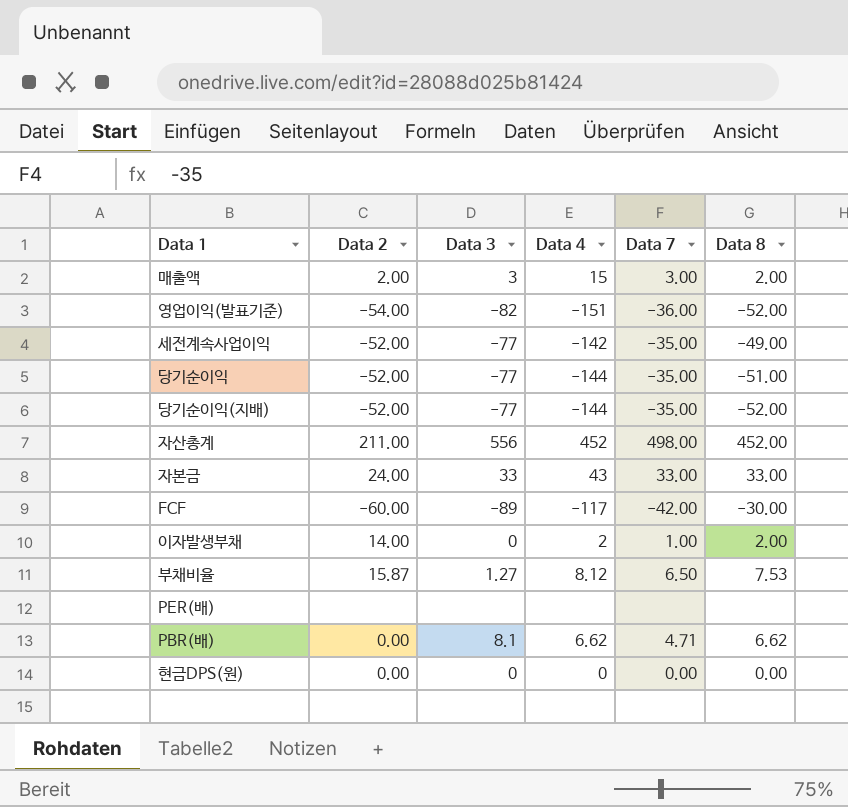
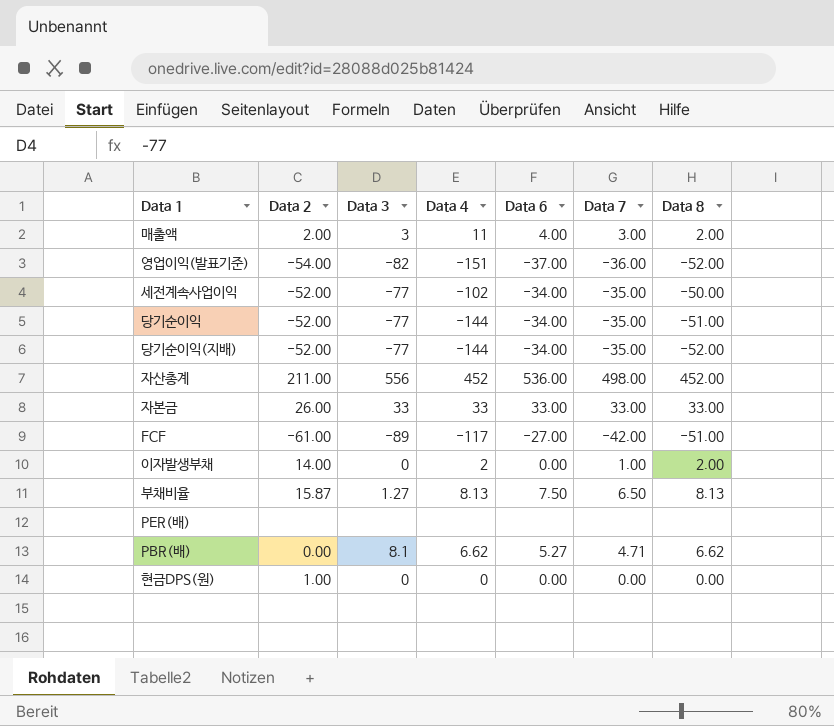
column Data 6 | position: none -> 5
매출액 | Data 4: 15 -> 11
세전계속사업이익 | Data 4: -142 -> -102
세전계속사업이익 | Data 8: -49.00 -> -50.00
자본금 | Data 2: 24.00 -> 26.00
자본금 | Data 4: 43 -> 33
FCF | Data 2: -60.00 -> -61.00
FCF | Data 8: -30.00 -> -51.00
부채비율 | Data 4: 8.12 -> 8.13
부채비율 | Data 8: 7.53 -> 8.13
현금DPS(원) | Data 2: 0.00 -> 1.00

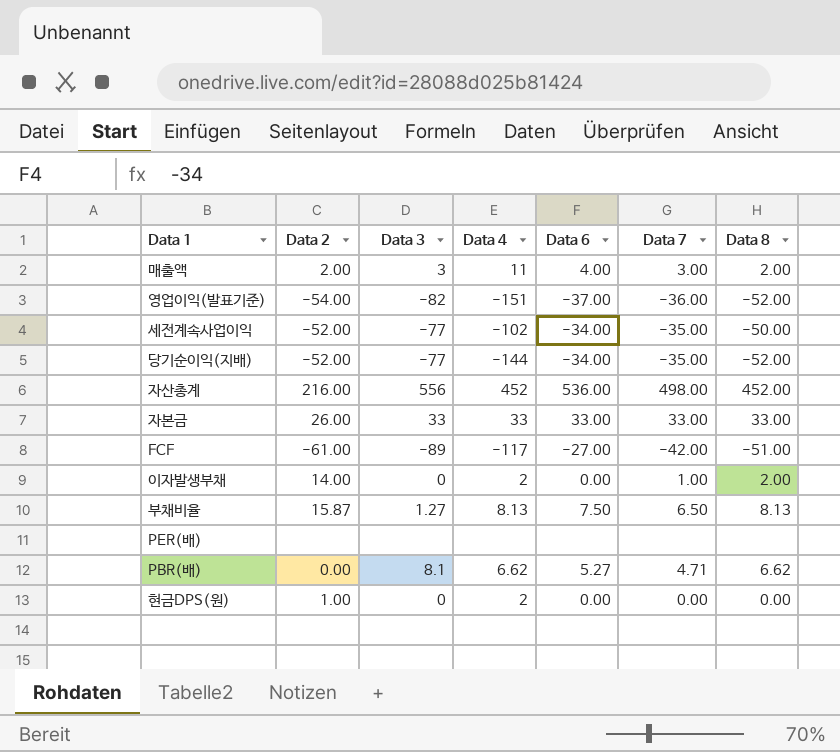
row 당기순이익: -52.00 | -77 | -144 | -34.00 | -35.00 | -51.00 -> none
자산총계 | Data 2: 211.00 -> 216.00
현금DPS(원) | Data 4: 0 -> 2

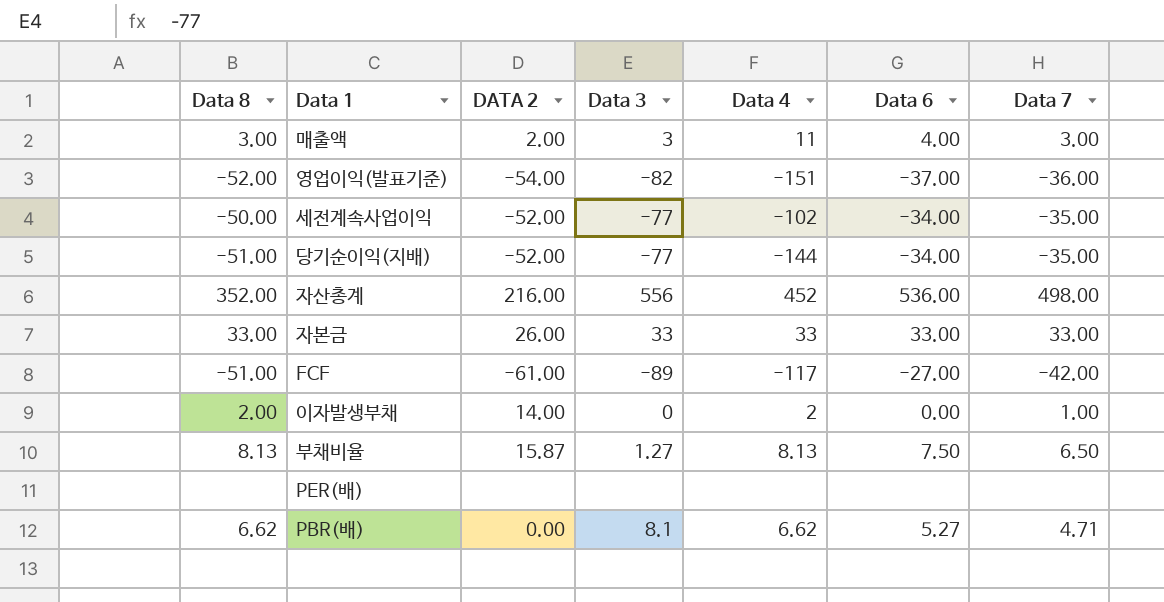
column Data 8 | position: 7 -> 1
column name: Data 2 -> DATA 2
row 현금DPS(원): 1.00 | 0 | 2 | 0.00 | 0.00 | 0.00 -> none
매출액 | Data 8: 2.00 -> 3.00
당기순이익(지배) | Data 8: -52.00 -> -51.00
자산총계 | Data 8: 452.00 -> 352.00

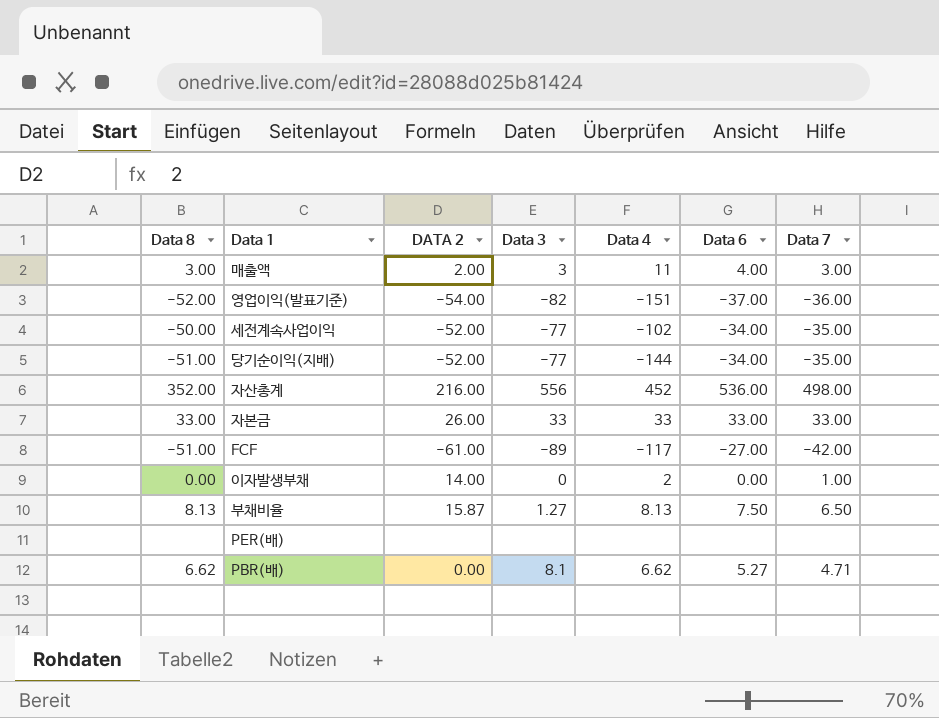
이자발생부채 | Data 8: 2.00 -> 0.00

